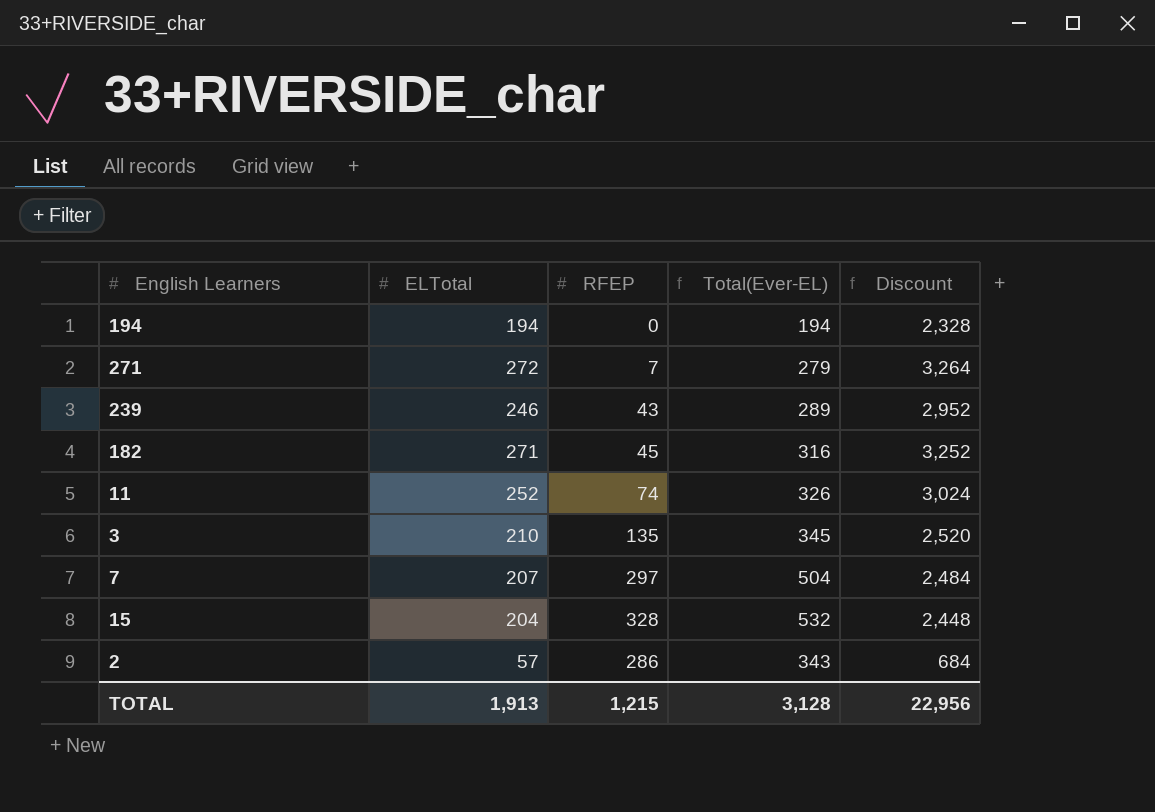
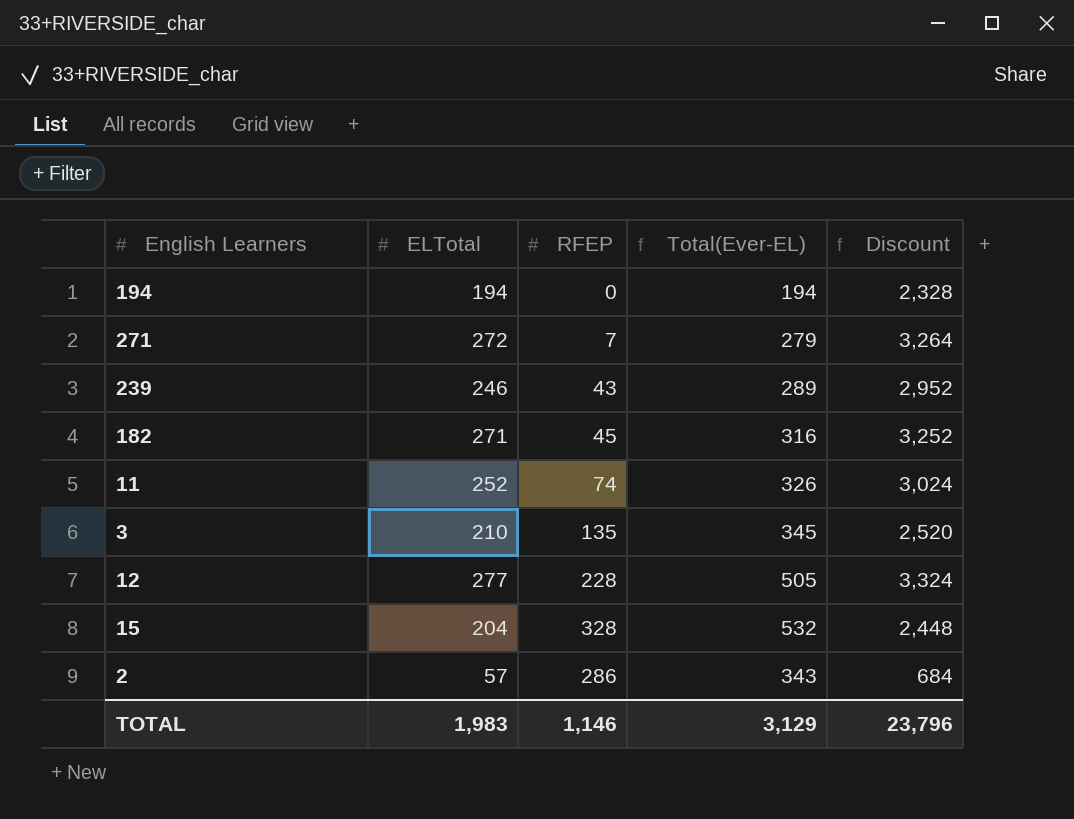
row 7: 207 | 297 | 504 | 2,484 -> none
row 12: none -> 277 | 228 | 505 | 3,324
TOTAL | ELTotal: 1,913 -> 1,983
TOTAL | RFEP: 1,215 -> 1,146
TOTAL | Total(Ever-EL): 3,128 -> 3,129
TOTAL | Discount: 22,956 -> 23,796

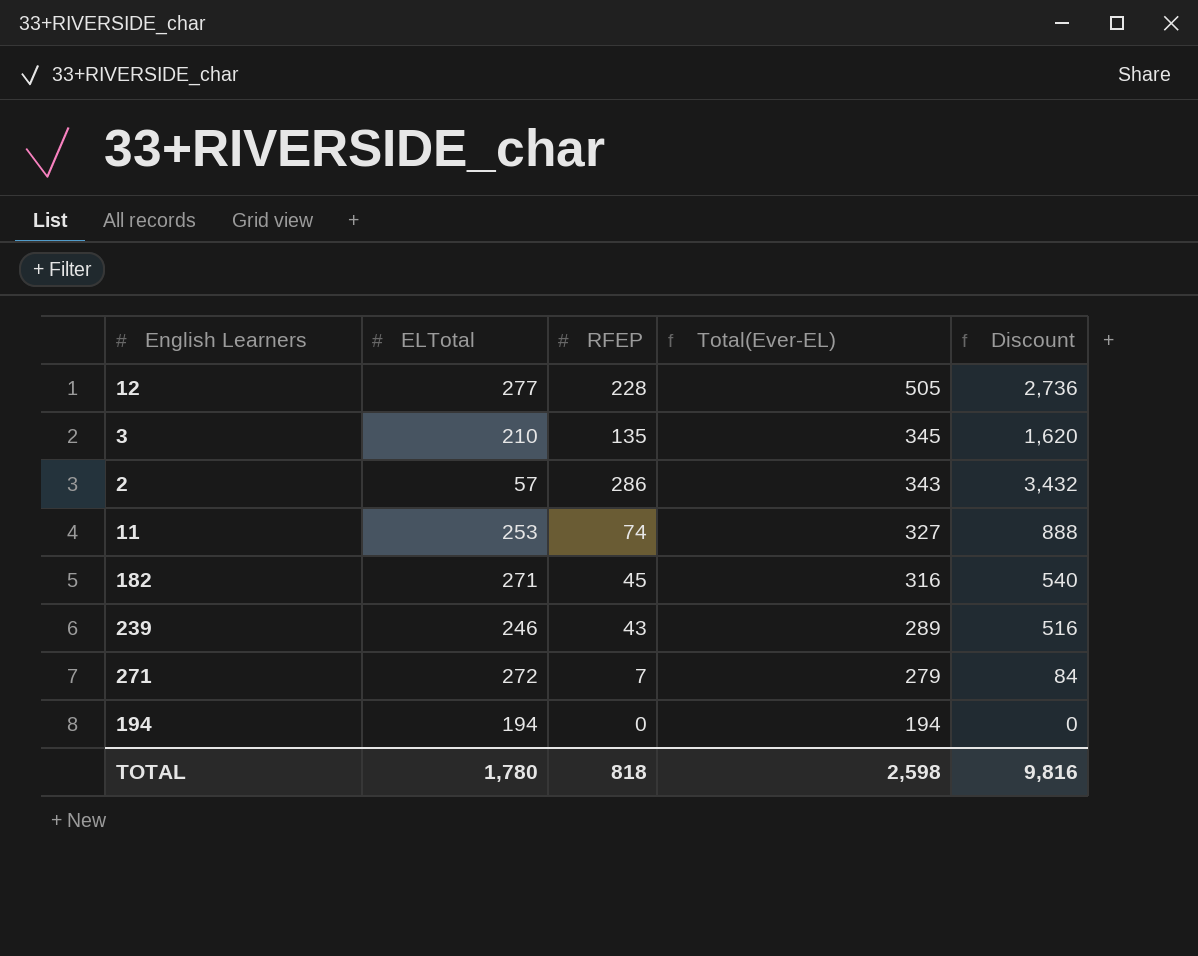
row order: none -> Total(Ever-EL) descending
column Discount | formula: [ELTotal] * 12 -> [RFEP] * 12
row 15: 204 | 328 | 532 | 2,448 -> none
11 | ELTotal: 252 -> 253
11 | Total(Ever-EL): 326 -> 327
TOTAL | ELTotal: 1,983 -> 1,780
TOTAL | RFEP: 1,146 -> 818
TOTAL | Total(Ever-EL): 3,129 -> 2,598
TOTAL | Discount: 23,796 -> 9,816

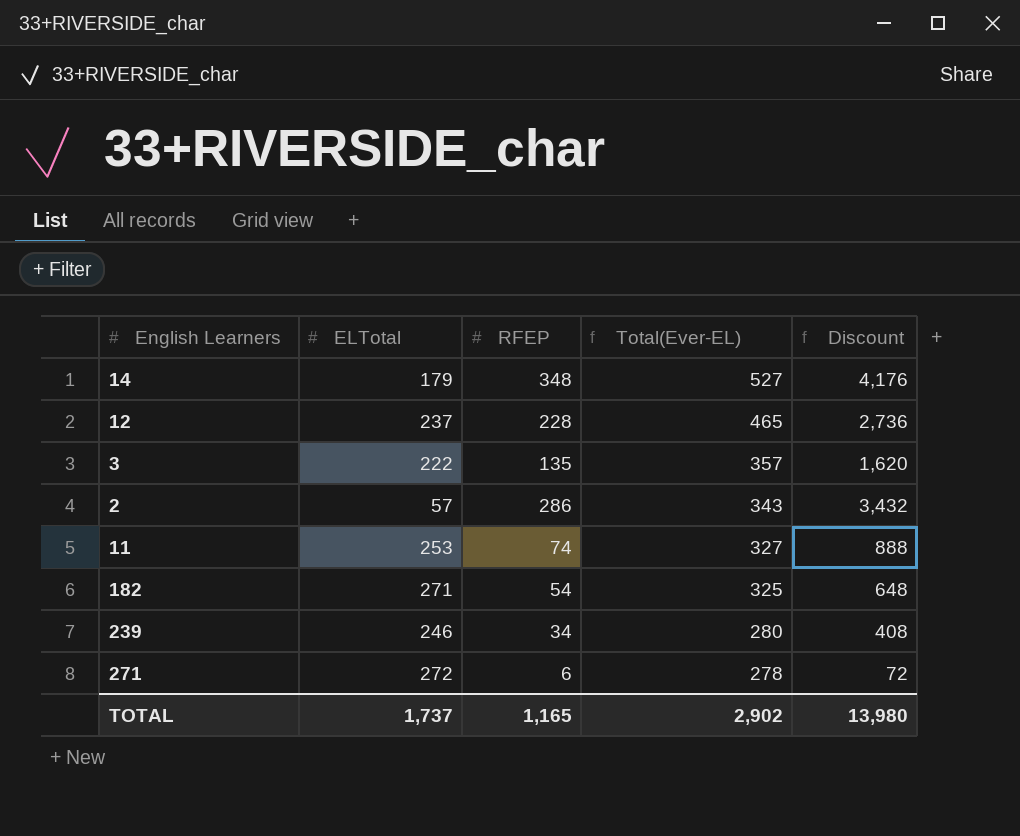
row 194: 194 | 0 | 194 | 0 -> none
row 14: none -> 179 | 348 | 527 | 4,176
12 | ELTotal: 277 -> 237
12 | Total(Ever-EL): 505 -> 465
3 | ELTotal: 210 -> 222
3 | Total(Ever-EL): 345 -> 357
182 | RFEP: 45 -> 54
182 | Total(Ever-EL): 316 -> 325
182 | Discount: 540 -> 648
239 | RFEP: 43 -> 34
239 | Total(Ever-EL): 289 -> 280
239 | Discount: 516 -> 408
271 | RFEP: 7 -> 6
271 | Total(Ever-EL): 279 -> 278
271 | Discount: 84 -> 72
TOTAL | ELTotal: 1,780 -> 1,737
TOTAL | RFEP: 818 -> 1,165
TOTAL | Total(Ever-EL): 2,598 -> 2,902
TOTAL | Discount: 9,816 -> 13,980

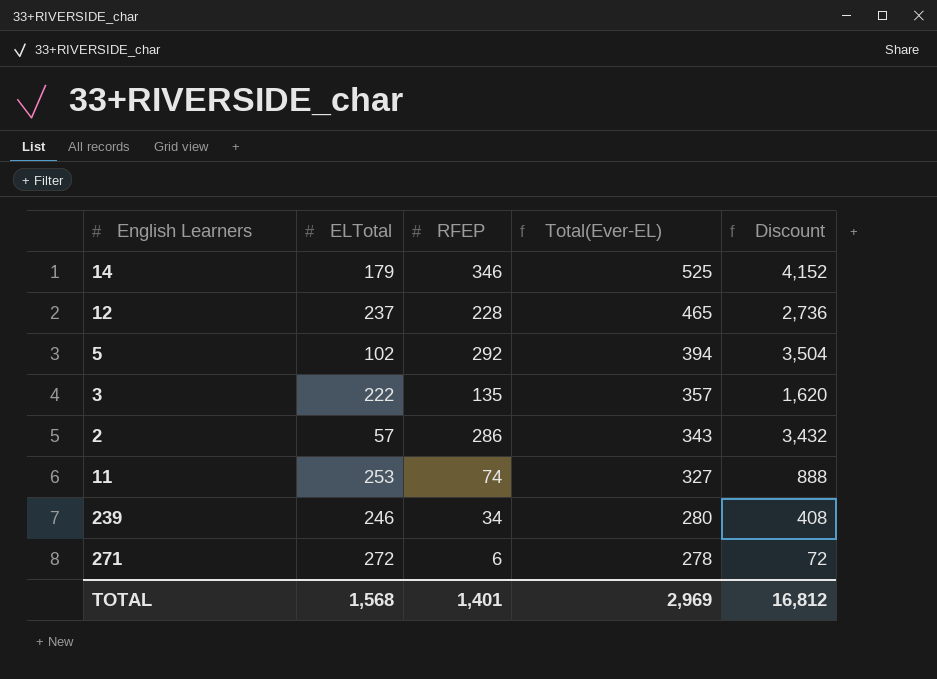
row 182: 271 | 54 | 325 | 648 -> none
14 | RFEP: 348 -> 346
14 | Total(Ever-EL): 527 -> 525
14 | Discount: 4,176 -> 4,152
row 5: none -> 102 | 292 | 394 | 3,504
TOTAL | ELTotal: 1,737 -> 1,568
TOTAL | RFEP: 1,165 -> 1,401
TOTAL | Total(Ever-EL): 2,902 -> 2,969
TOTAL | Discount: 13,980 -> 16,812

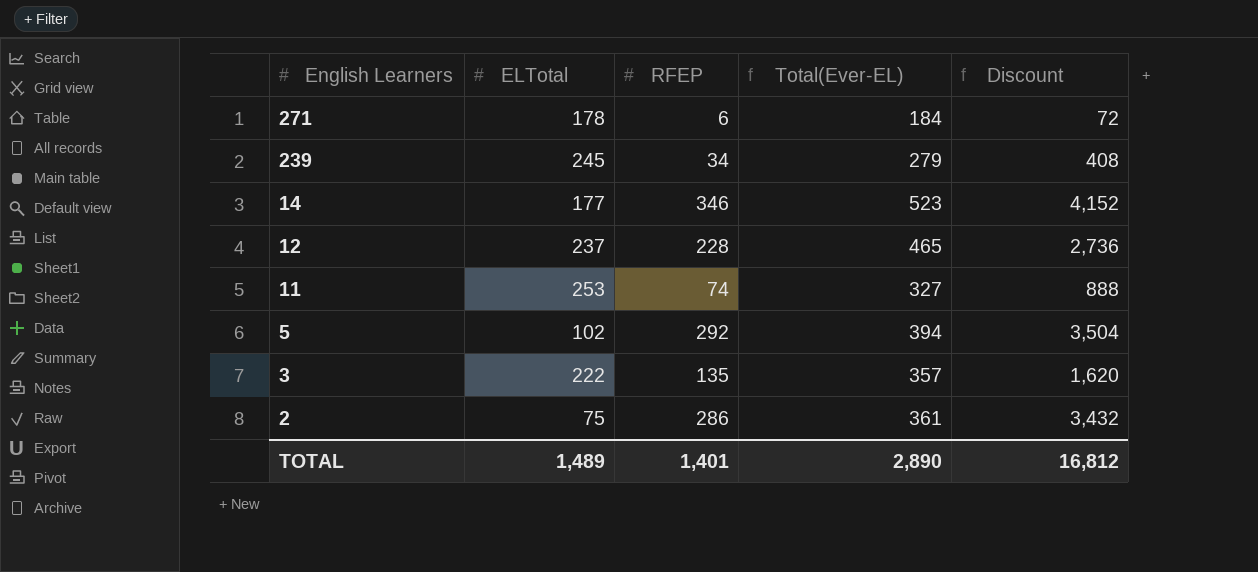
row order: Total(Ever-EL) descending -> English Learners descending
271 | ELTotal: 272 -> 178
271 | Total(Ever-EL): 278 -> 184
239 | ELTotal: 246 -> 245
239 | Total(Ever-EL): 280 -> 279
14 | ELTotal: 179 -> 177
14 | Total(Ever-EL): 525 -> 523
2 | ELTotal: 57 -> 75
2 | Total(Ever-EL): 343 -> 361
TOTAL | ELTotal: 1,568 -> 1,489
TOTAL | Total(Ever-EL): 2,969 -> 2,890

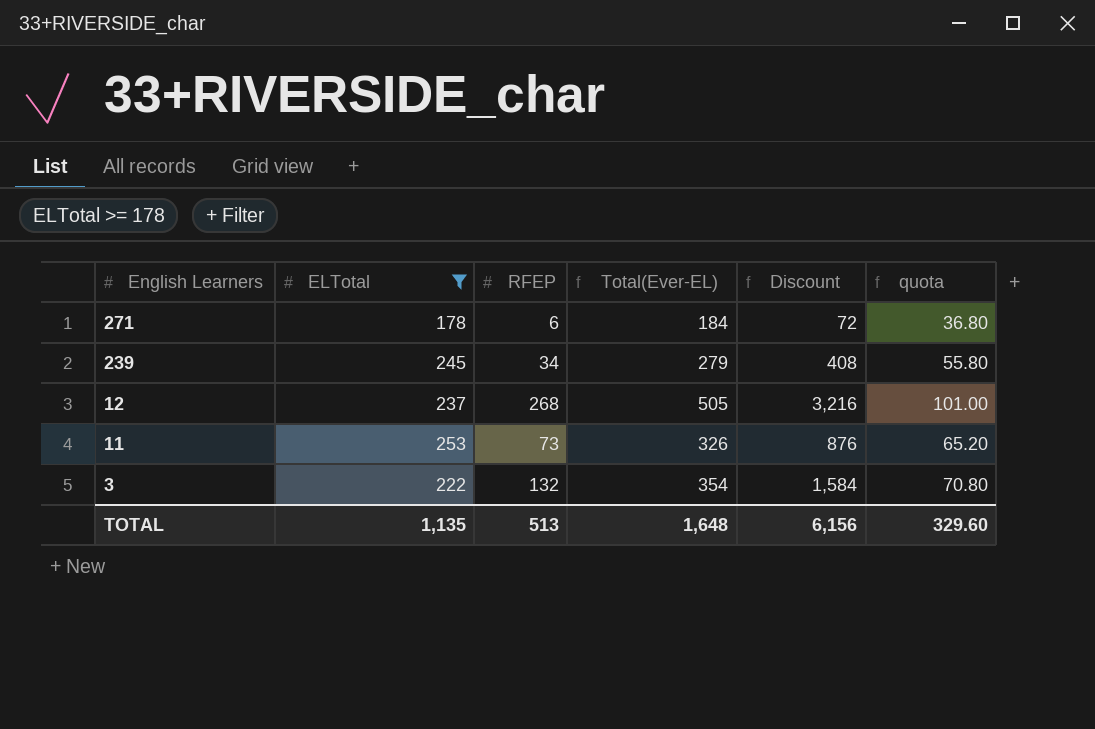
filter: none -> ELTotal >= 178
column quota | formula: none -> [Total(Ever-EL)] * 0.2
12 | RFEP: 228 -> 268
12 | Total(Ever-EL): 465 -> 505
12 | Discount: 2,736 -> 3,216
11 | RFEP: 74 -> 73
11 | Total(Ever-EL): 327 -> 326
11 | Discount: 888 -> 876
3 | RFEP: 135 -> 132
3 | Total(Ever-EL): 357 -> 354
3 | Discount: 1,620 -> 1,584
TOTAL | ELTotal: 1,489 -> 1,135
TOTAL | RFEP: 1,401 -> 513
TOTAL | Total(Ever-EL): 2,890 -> 1,648
TOTAL | Discount: 16,812 -> 6,156

